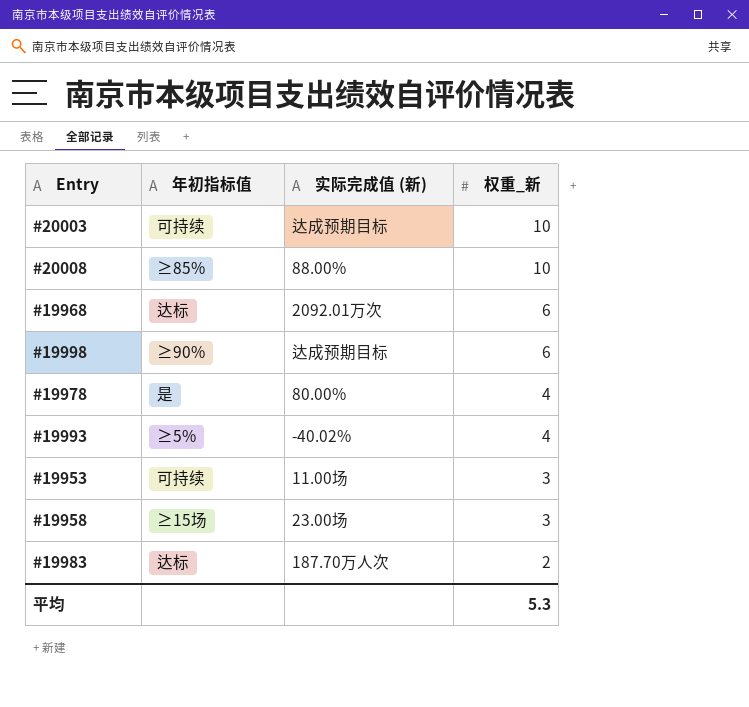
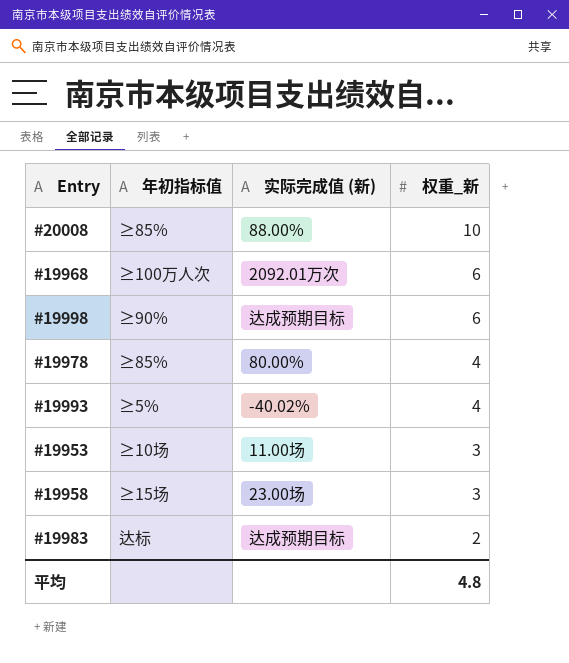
row #20003: 可持续 | 达成预期目标 | 10 -> none
#19968 | 年初指标值: 达标 -> ≥100万人次
#19978 | 年初指标值: 是 -> ≥85%
#19953 | 年初指标值: 可持续 -> ≥10场
#19983 | 实际完成值 (新): 187.70万人次 -> 达成预期目标
平均 | 权重_新: 5.3 -> 4.8

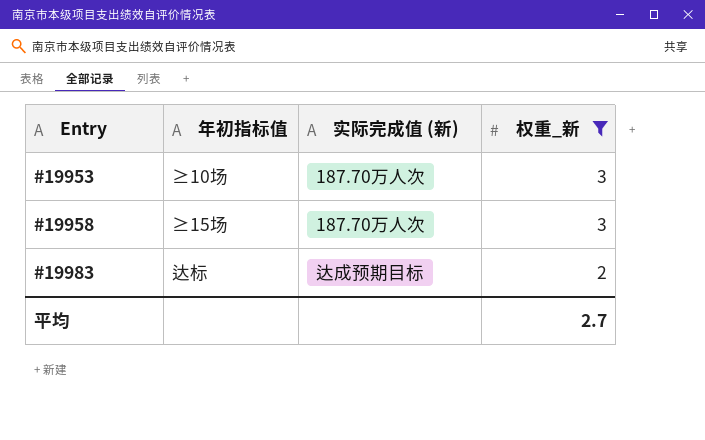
filter: none -> 权重_新 <= 3
#19953 | 实际完成值 (新): 11.00场 -> 187.70万人次
#19958 | 实际完成值 (新): 23.00场 -> 187.70万人次
平均 | 权重_新: 4.8 -> 2.7

